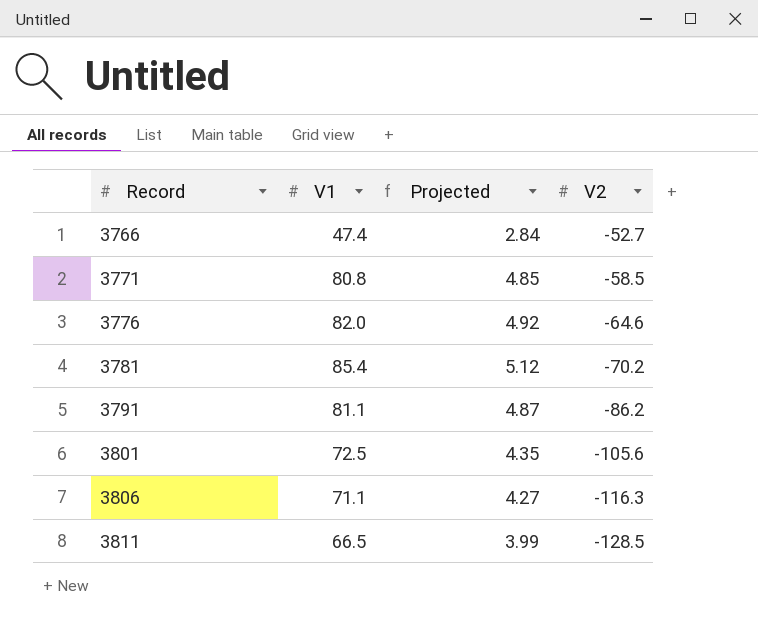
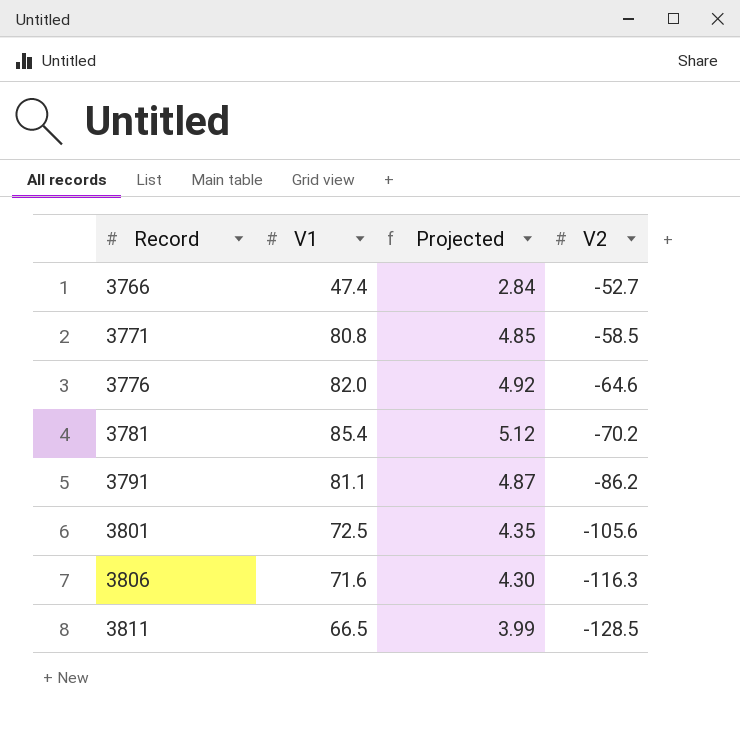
3806 | V1: 71.1 -> 71.6
3806 | Projected: 4.27 -> 4.30

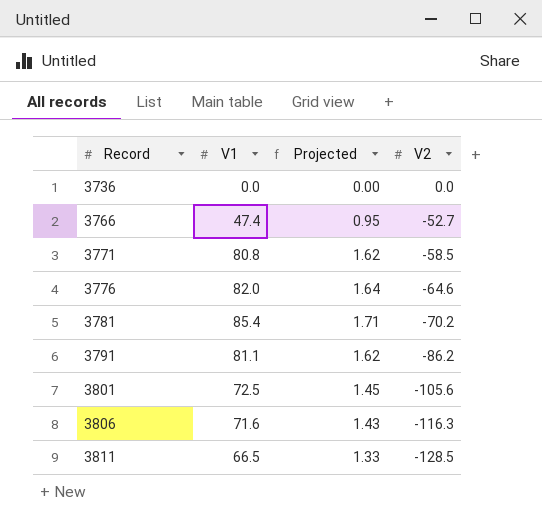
column Projected | formula: [V1] * 0.06 -> [V1] * 0.02
row 3736: none -> 0.0 | 0.00 | 0.0

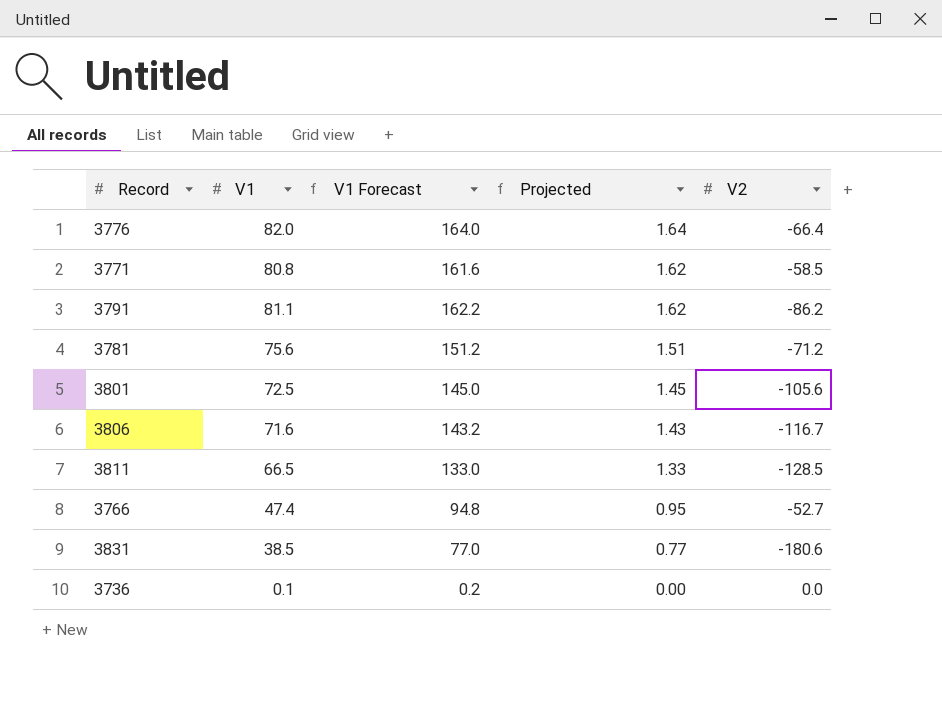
row order: Record ascending -> Projected descending
column V1 Forecast | formula: none -> [V1] * 2
3776 | V2: -64.6 -> -66.4
3781 | V1: 85.4 -> 75.6
3781 | Projected: 1.71 -> 1.51
3781 | V2: -70.2 -> -71.2
3806 | V2: -116.3 -> -116.7
row 3831: none -> 38.5 | 77.0 | 0.77 | -180.6
3736 | V1: 0.0 -> 0.1

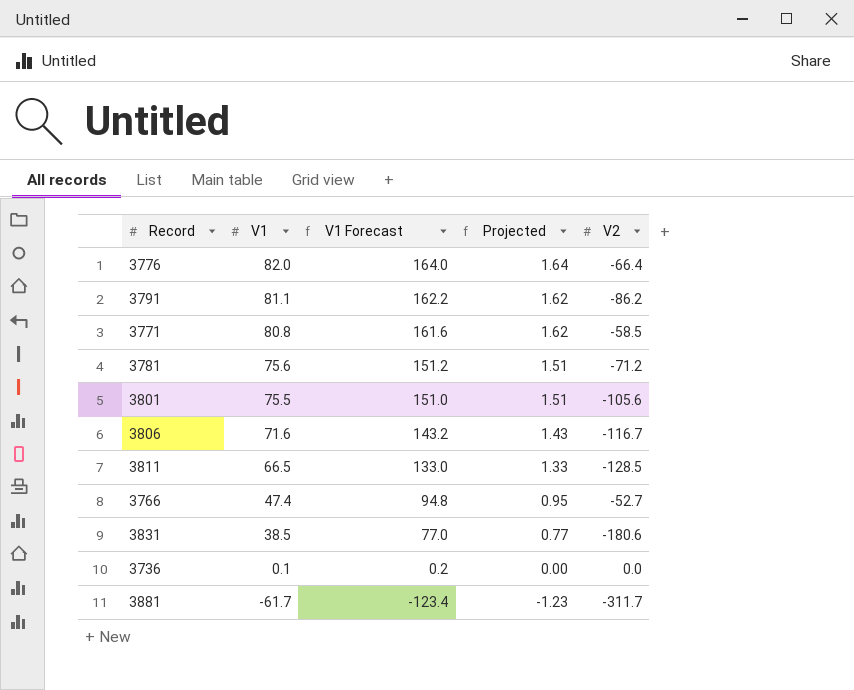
row order: Projected descending -> V1 descending
3801 | V1: 72.5 -> 75.5
3801 | V1 Forecast: 145.0 -> 151.0
3801 | Projected: 1.45 -> 1.51
row 3881: none -> -61.7 | -123.4 | -1.23 | -311.7

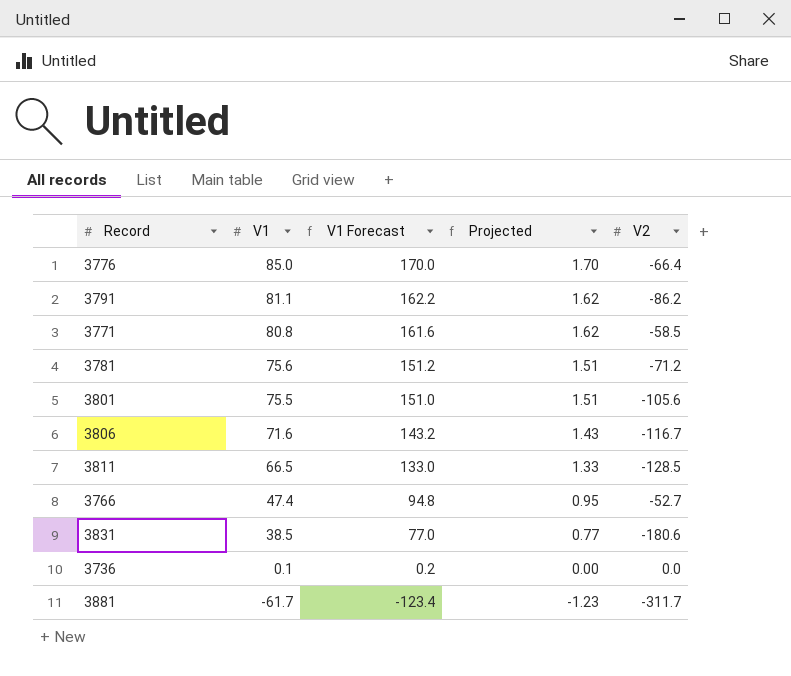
3776 | V1: 82.0 -> 85.0
3776 | V1 Forecast: 164.0 -> 170.0
3776 | Projected: 1.64 -> 1.70

